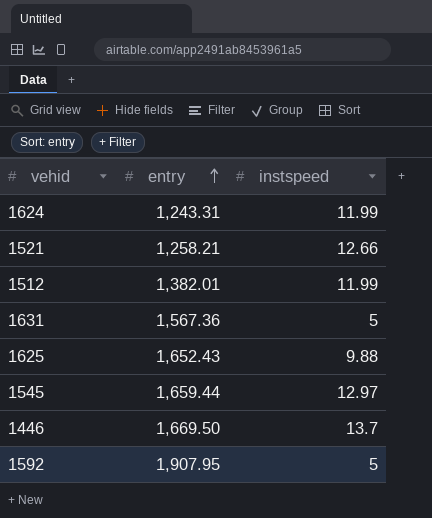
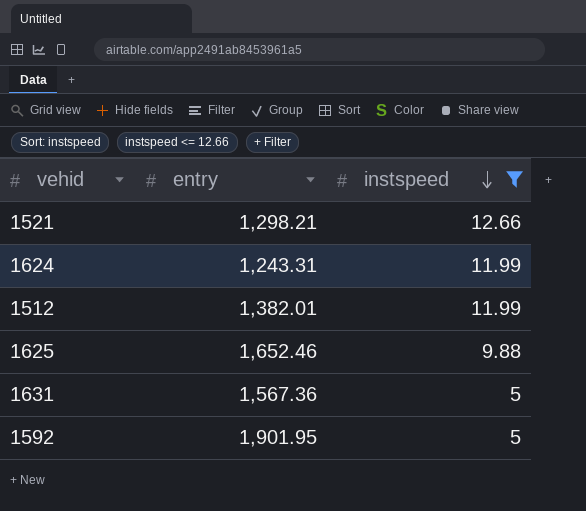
filter: none -> instspeed <= 12.66
row order: entry ascending -> instspeed descending
1521 | entry: 1,258.21 -> 1,298.21
1625 | entry: 1,652.43 -> 1,652.46
1592 | entry: 1,907.95 -> 1,901.95

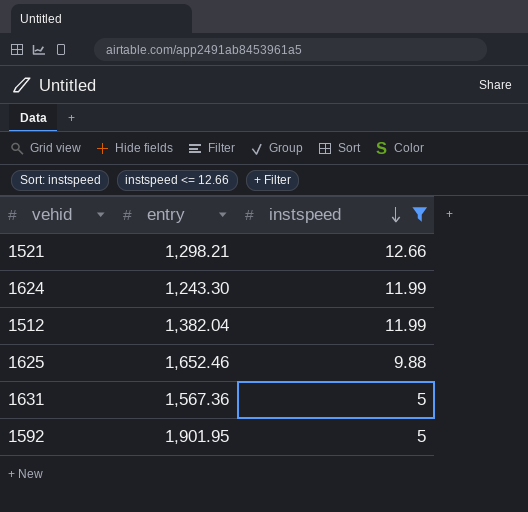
1624 | entry: 1,243.31 -> 1,243.30
1512 | entry: 1,382.01 -> 1,382.04

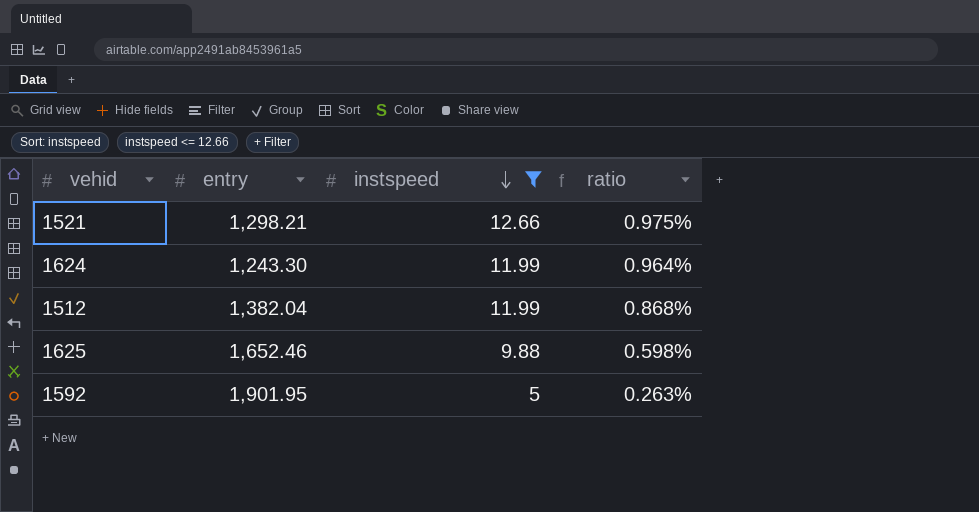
column ratio | formula: none -> [instspeed] / [entry]
row 1631: 1,567.36 | 5 -> none

